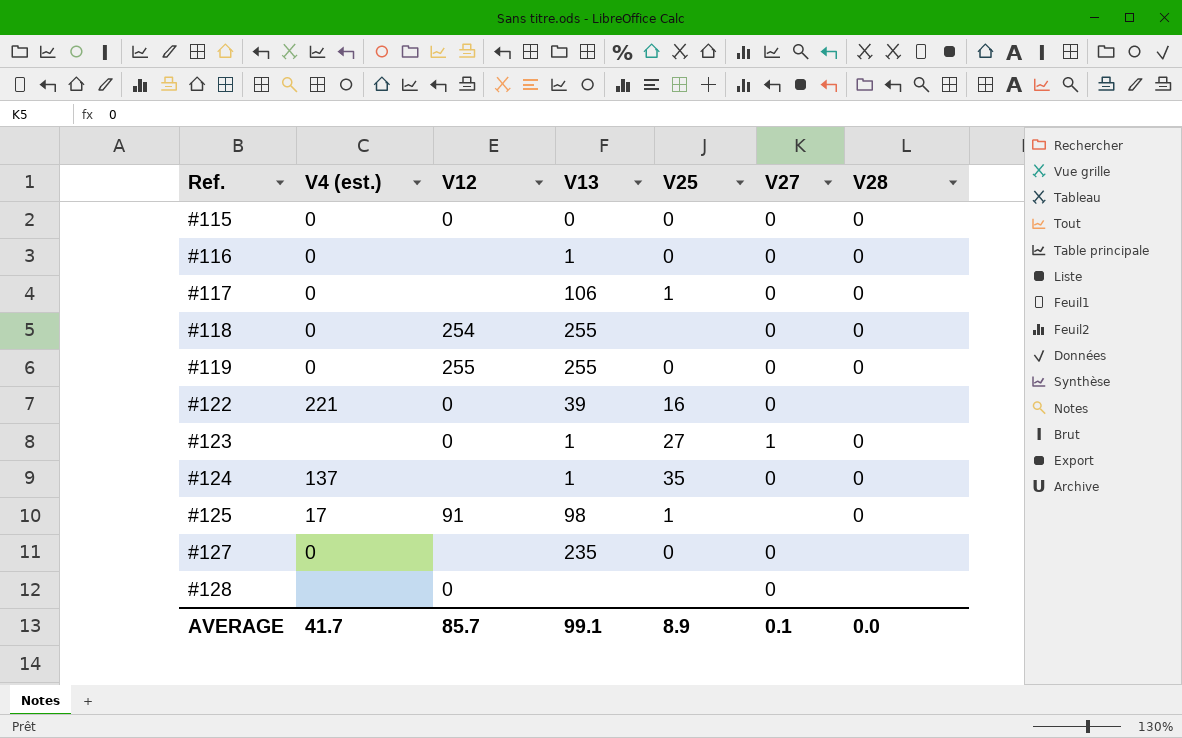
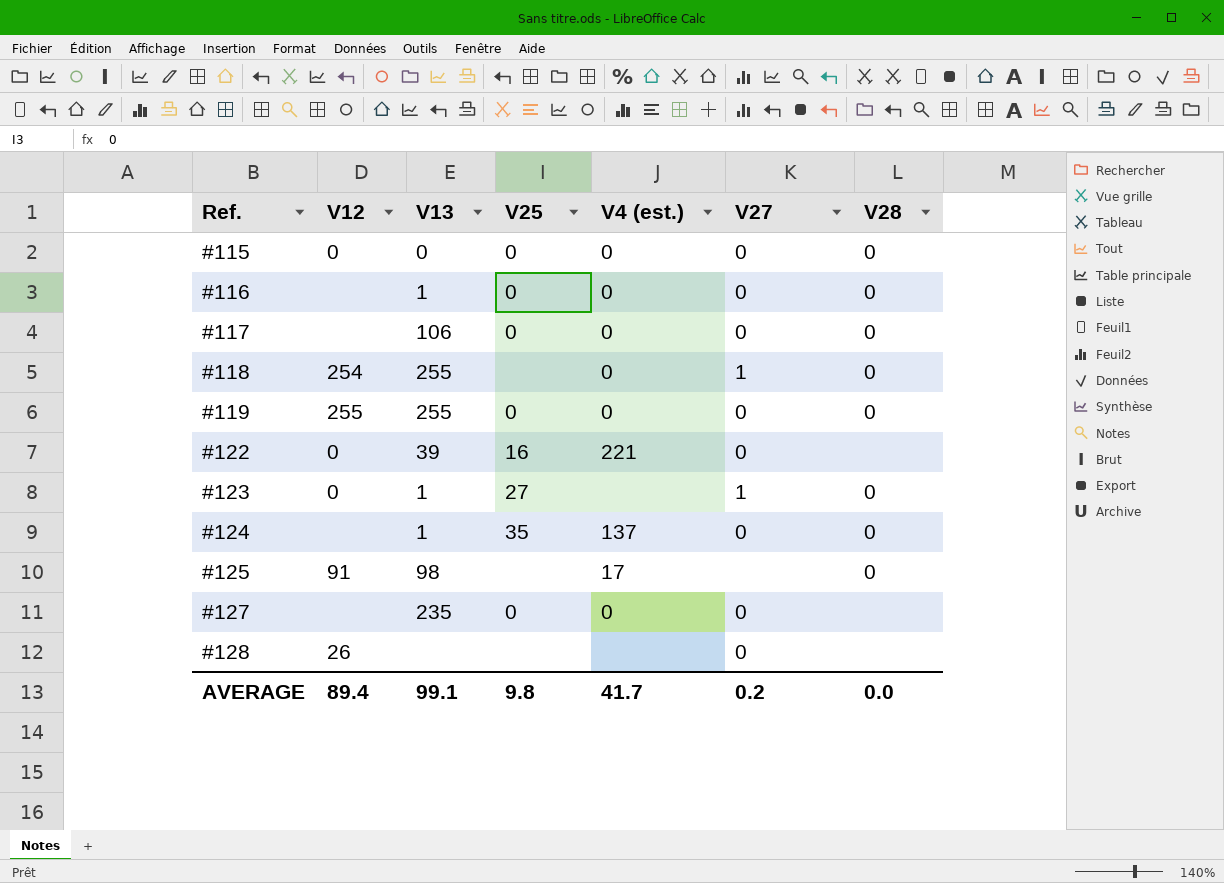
column V4 (est.) | position: 2 -> 5
#117 | V25: 1 -> 0
#118 | V27: 0 -> 1
#125 | V25: 1 -> none
#128 | V12: 0 -> 26
AVERAGE | V12: 85.7 -> 89.4
AVERAGE | V25: 8.9 -> 9.8
AVERAGE | V27: 0.1 -> 0.2

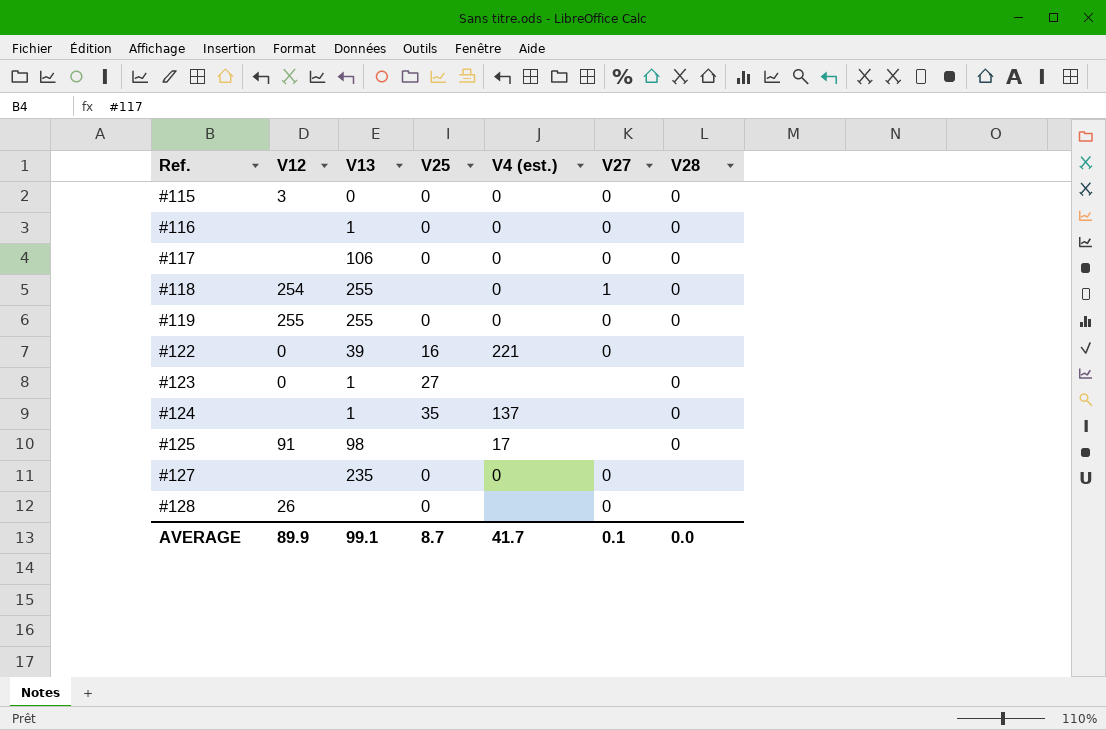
#115 | V12: 0 -> 3
#123 | V27: 1 -> none
#124 | V27: 0 -> none
#128 | V25: none -> 0
AVERAGE | V12: 89.4 -> 89.9
AVERAGE | V25: 9.8 -> 8.7
AVERAGE | V27: 0.2 -> 0.1

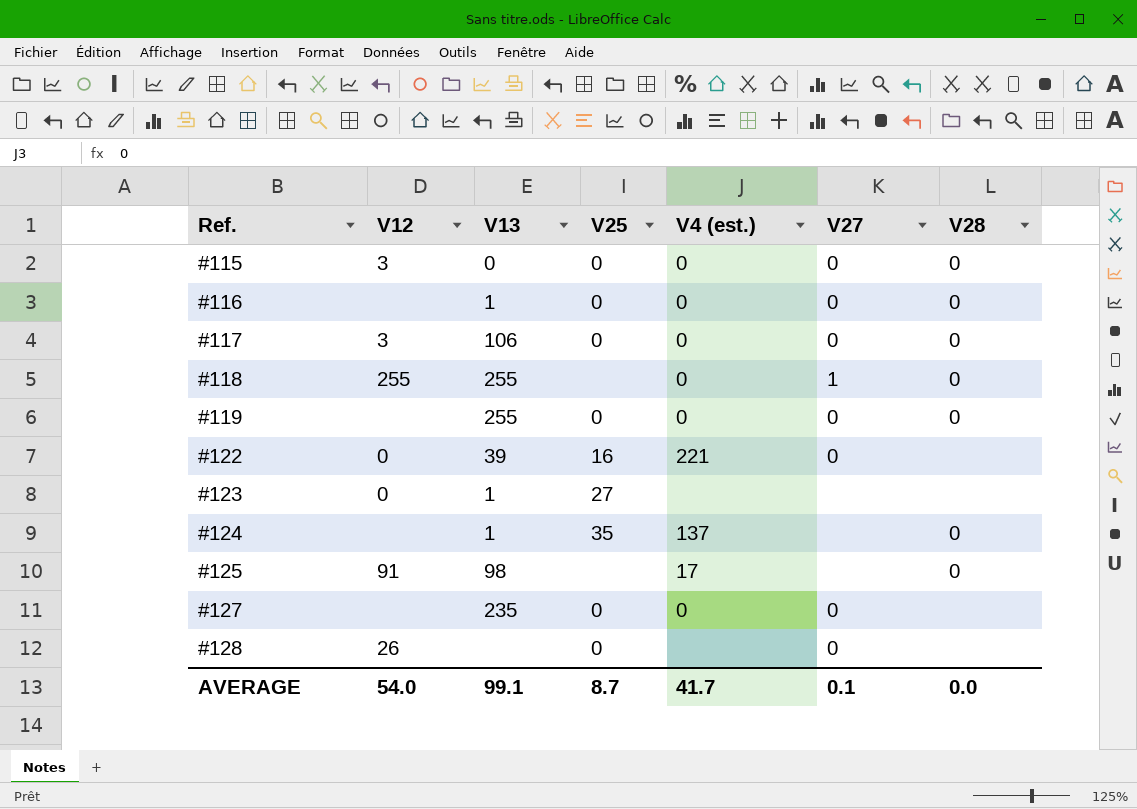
#117 | V12: none -> 3
#118 | V12: 254 -> 255
#119 | V12: 255 -> none
#123 | V28: 0 -> none
AVERAGE | V12: 89.9 -> 54.0

